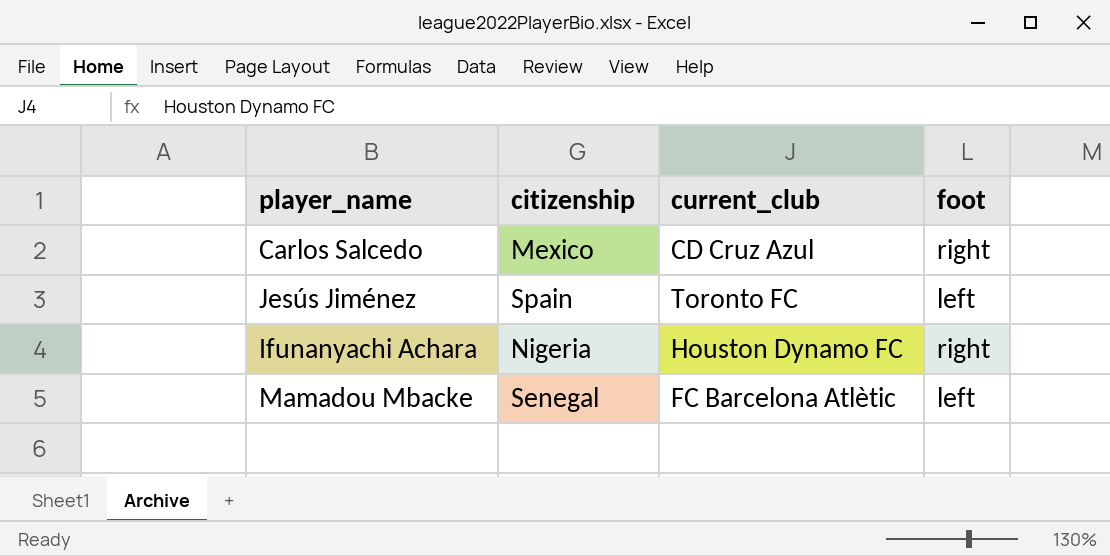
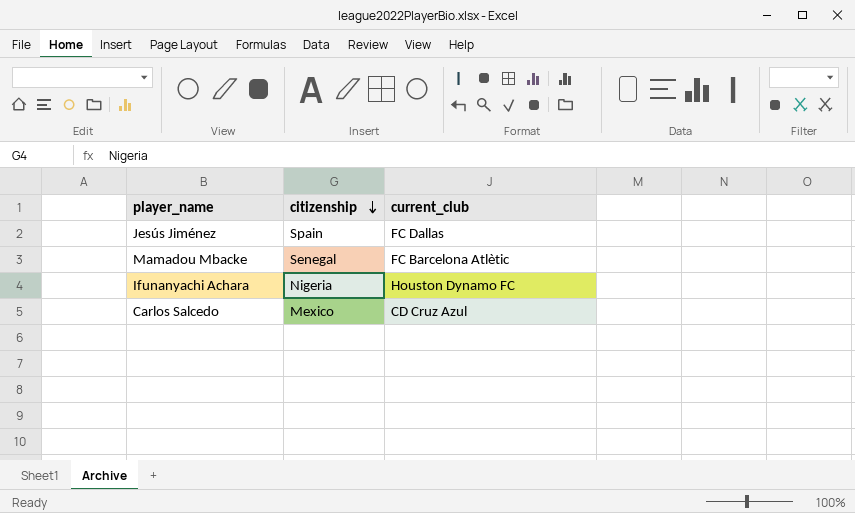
row order: none -> citizenship descending
column foot | position: 4 -> none
Jesús Jiménez | current_club: Toronto FC -> FC Dallas

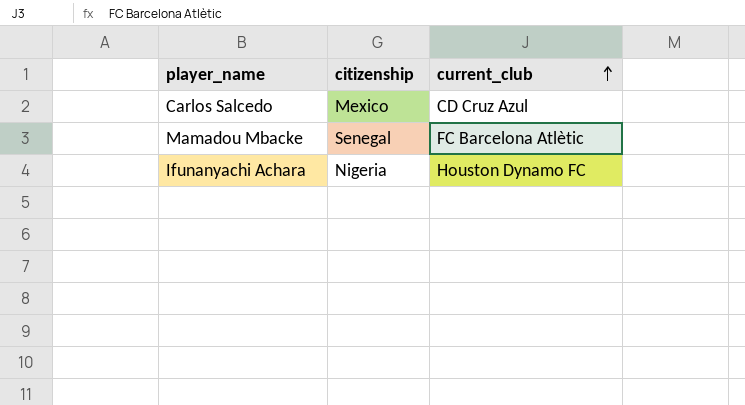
row order: citizenship descending -> current_club ascending
row Jesús Jiménez: Spain | FC Dallas -> none

